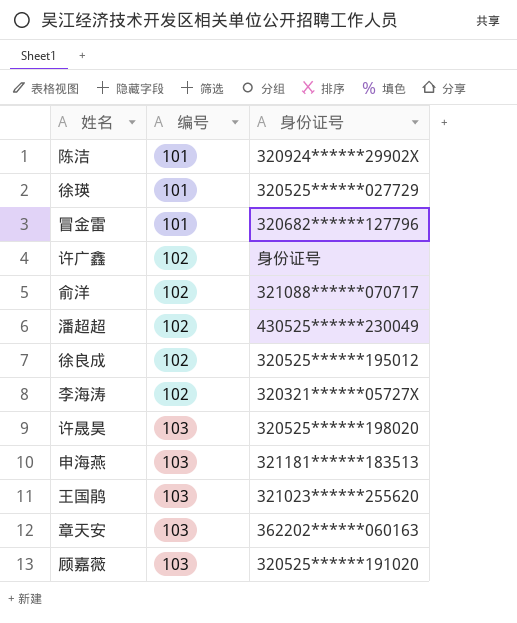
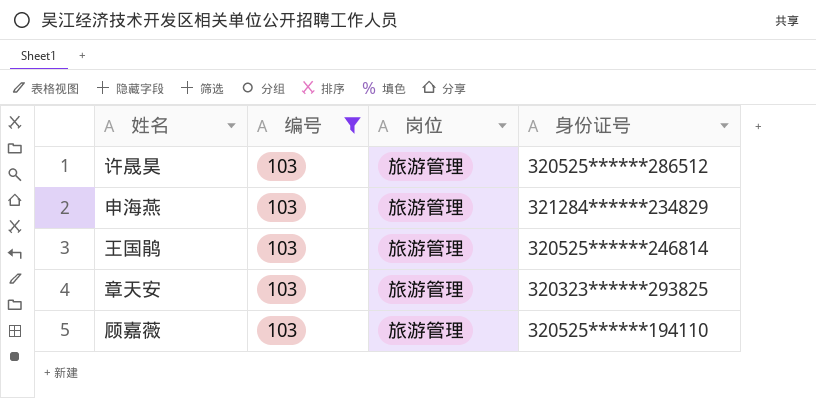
filter: none -> 编号 = 103
column 岗位 | position: none -> 3
许晟昊 | 身份证号: 320525******198020 -> 320525******286512
申海燕 | 身份证号: 321181******183513 -> 321284******234829
王国鹃 | 身份证号: 321023******255620 -> 320525******246814
章天安 | 身份证号: 362202******060163 -> 320323******293825
顾嘉薇 | 身份证号: 320525******191020 -> 320525******194110

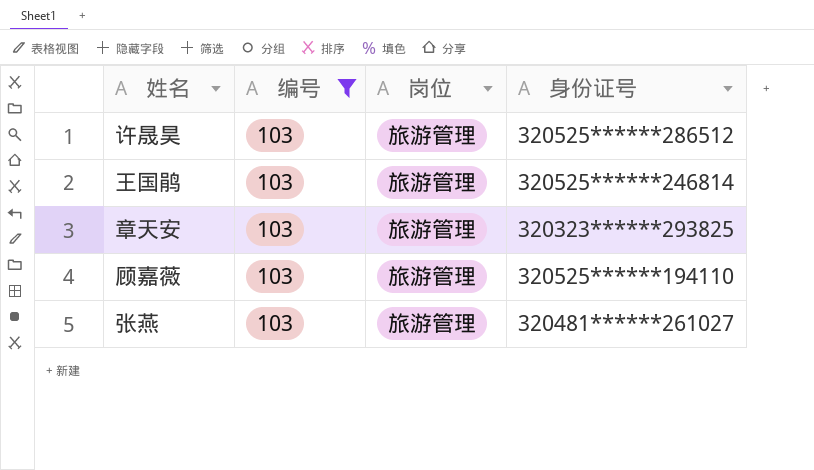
row 申海燕: 103 | 旅游管理 | 321284******234829 -> none
row 张燕: none -> 103 | 旅游管理 | 320481******261027

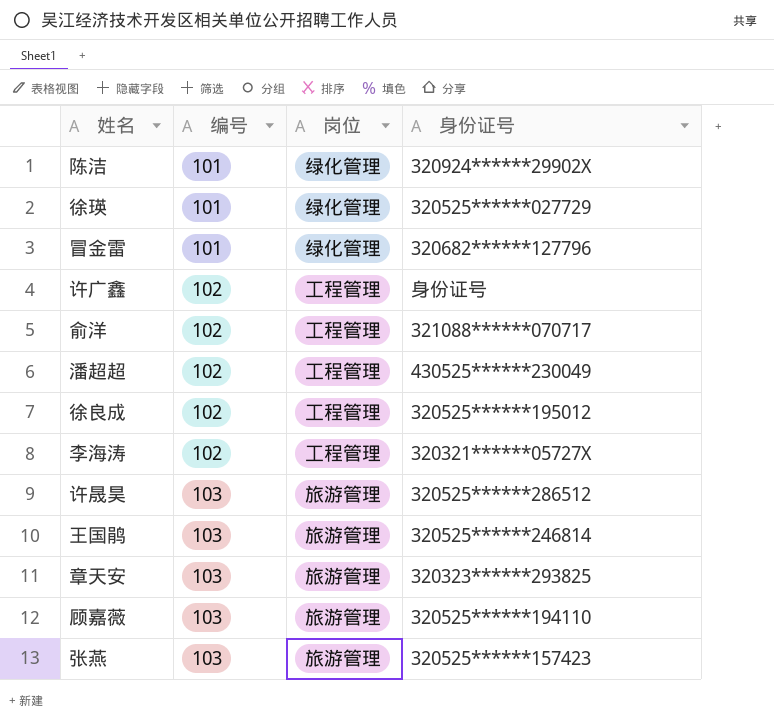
filter: 编号 = 103 -> none
张燕 | 身份证号: 320481******261027 -> 320525******157423

